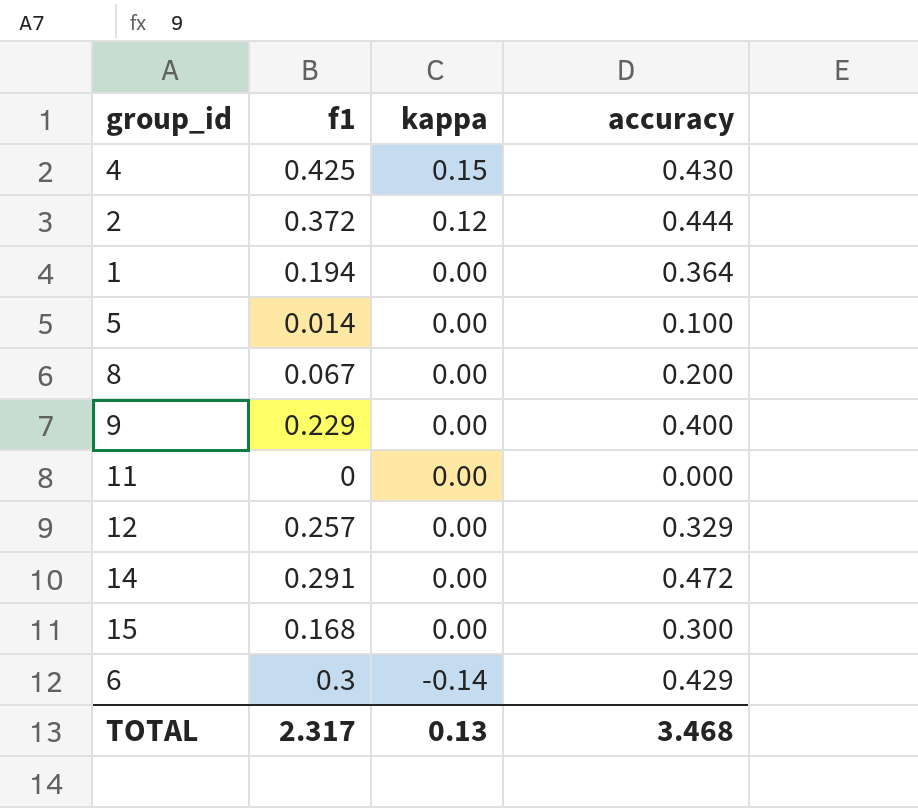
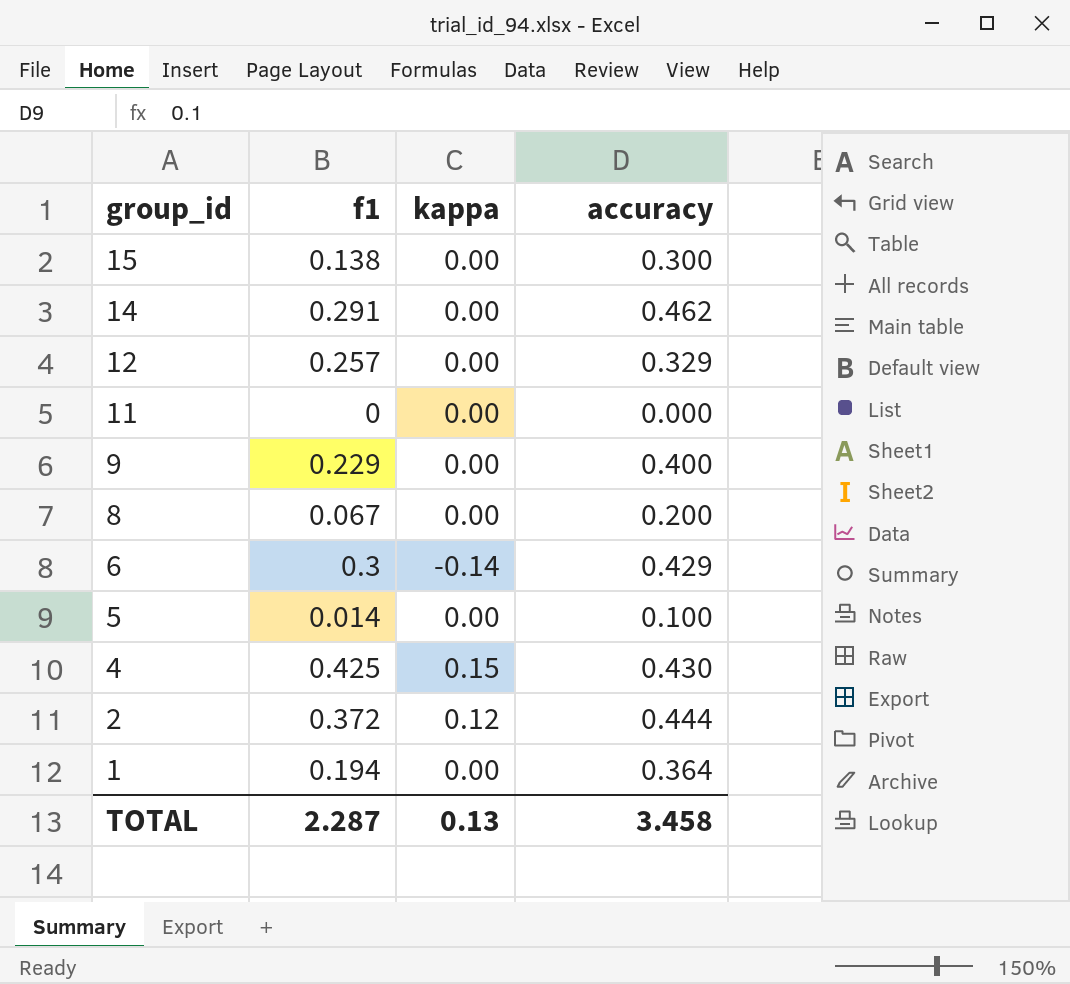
row order: kappa descending -> group_id descending
15 | f1: 0.168 -> 0.138
14 | accuracy: 0.472 -> 0.462
TOTAL | f1: 2.317 -> 2.287
TOTAL | accuracy: 3.468 -> 3.458

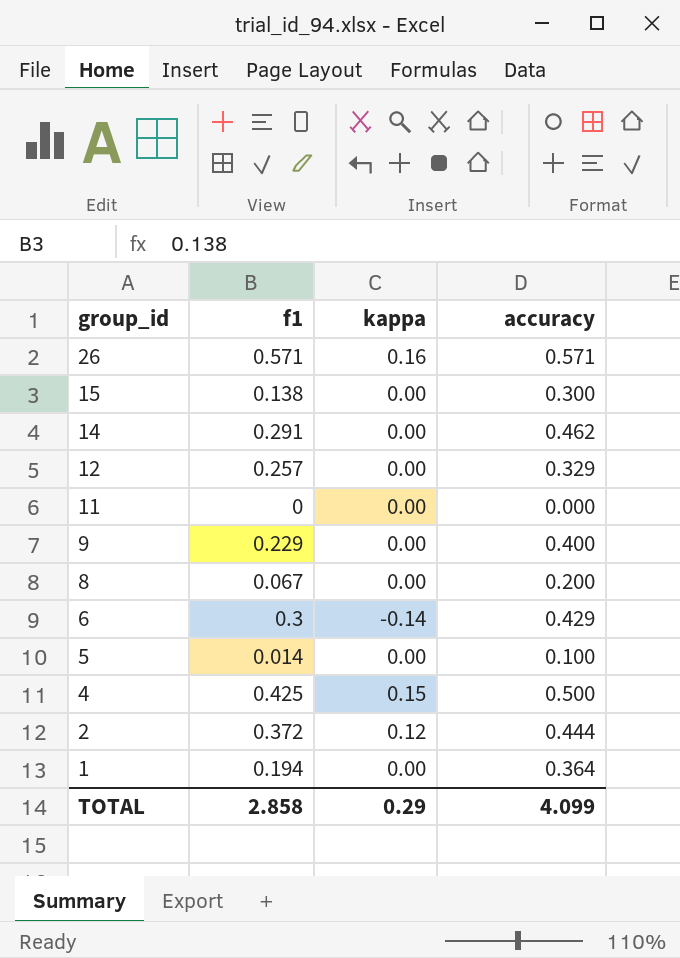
row 26: none -> 0.571 | 0.16 | 0.571
4 | accuracy: 0.430 -> 0.500
TOTAL | f1: 2.287 -> 2.858
TOTAL | kappa: 0.13 -> 0.29
TOTAL | accuracy: 3.458 -> 4.099

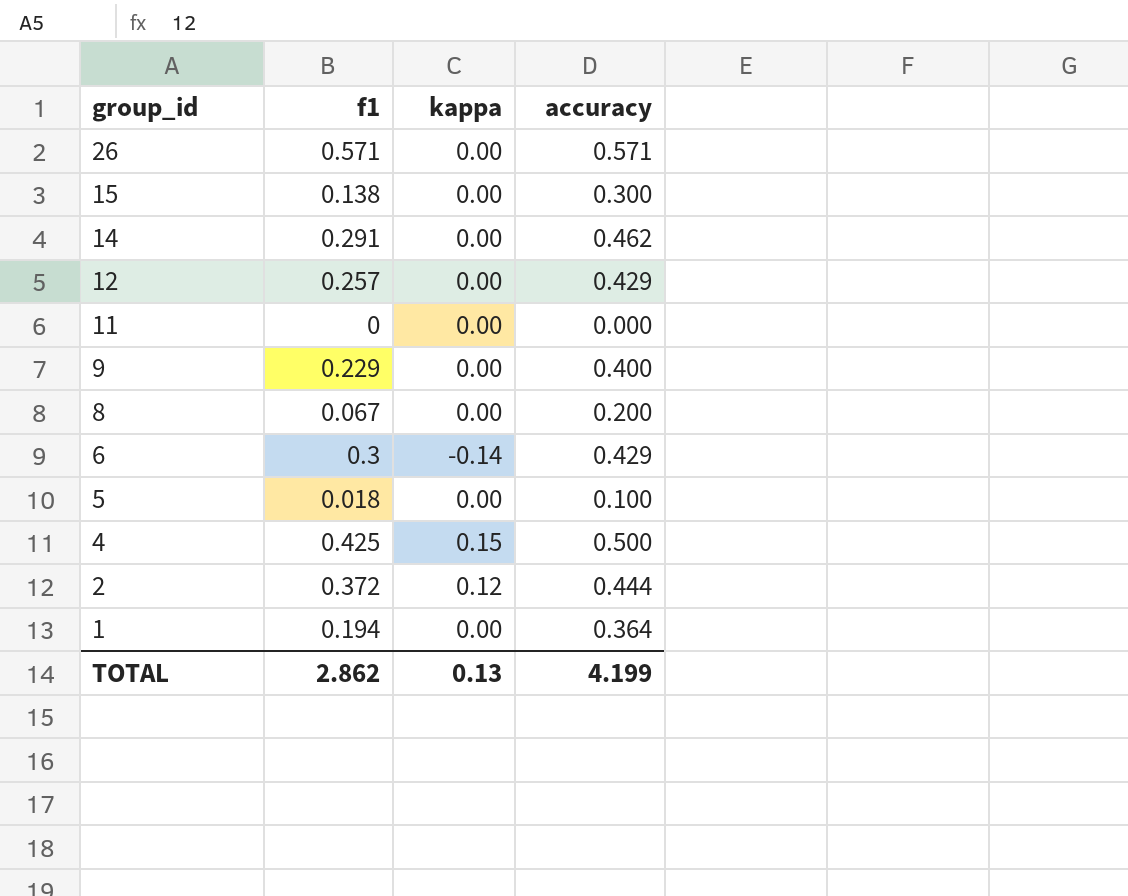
26 | kappa: 0.16 -> 0.00
12 | accuracy: 0.329 -> 0.429
5 | f1: 0.014 -> 0.018
TOTAL | f1: 2.858 -> 2.862
TOTAL | kappa: 0.29 -> 0.13
TOTAL | accuracy: 4.099 -> 4.199

